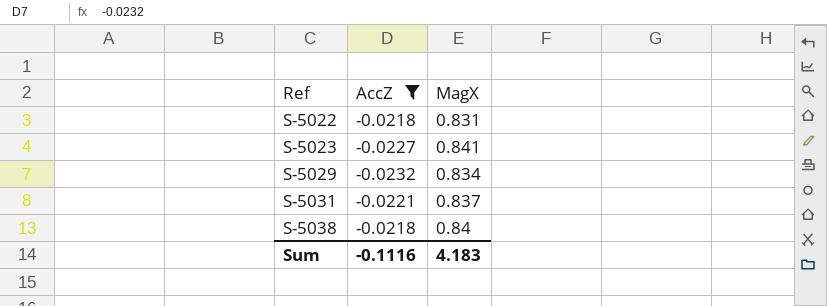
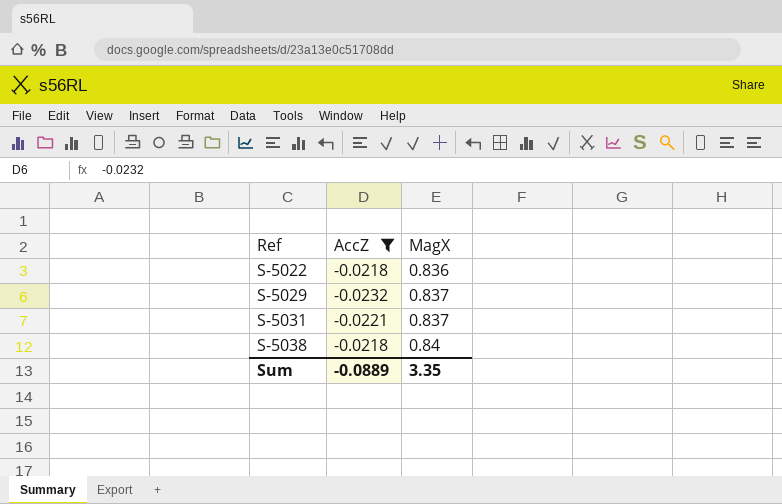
row S-5023: -0.0227 | 0.841 -> none
S-5022 | MagX: 0.831 -> 0.836
S-5029 | MagX: 0.834 -> 0.837
Sum | AccZ: -0.1116 -> -0.0889
Sum | MagX: 4.183 -> 3.35

